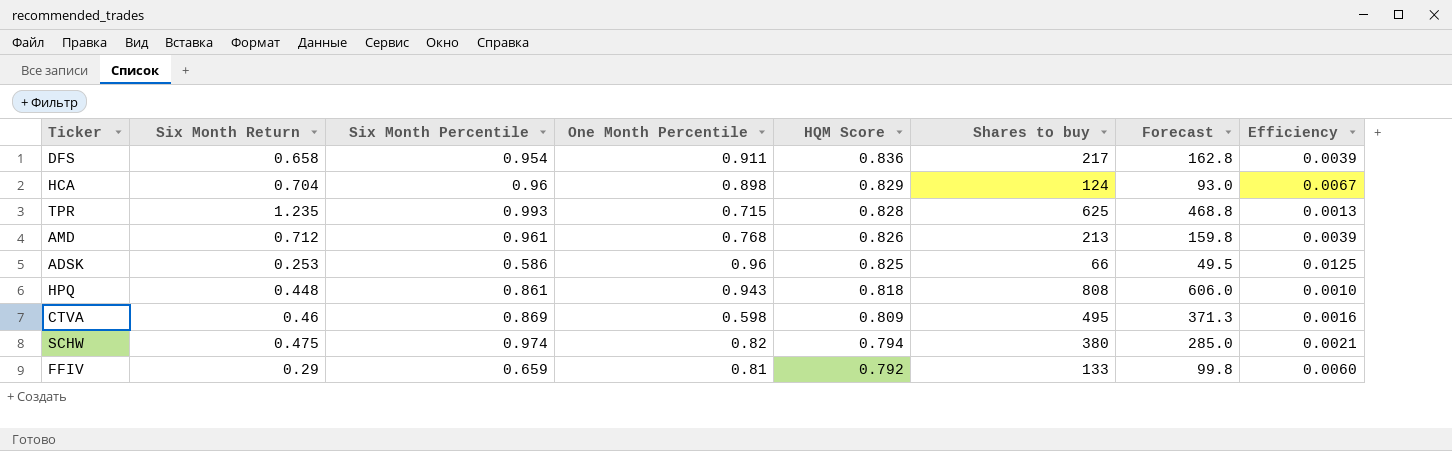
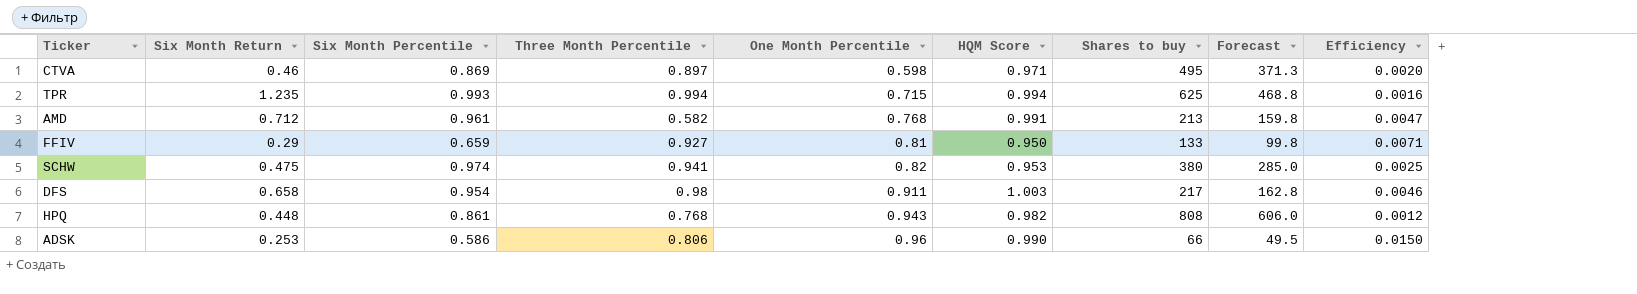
row order: HQM Score descending -> One Month Percentile ascending
column Three Month Percentile | position: none -> 4
row HCA: 0.704 | 0.96 | 0.898 | 0.829 | 124 | 93.0 | 0.0067 -> none
CTVA | HQM Score: 0.809 -> 0.971
CTVA | Efficiency: 0.0016 -> 0.0020
TPR | HQM Score: 0.828 -> 0.994
TPR | Efficiency: 0.0013 -> 0.0016
AMD | HQM Score: 0.826 -> 0.991
AMD | Efficiency: 0.0039 -> 0.0047
FFIV | HQM Score: 0.792 -> 0.950
FFIV | Efficiency: 0.0060 -> 0.0071
SCHW | HQM Score: 0.794 -> 0.953
SCHW | Efficiency: 0.0021 -> 0.0025
DFS | HQM Score: 0.836 -> 1.003
DFS | Efficiency: 0.0039 -> 0.0046
HPQ | HQM Score: 0.818 -> 0.982
HPQ | Efficiency: 0.0010 -> 0.0012
ADSK | HQM Score: 0.825 -> 0.990
ADSK | Efficiency: 0.0125 -> 0.0150

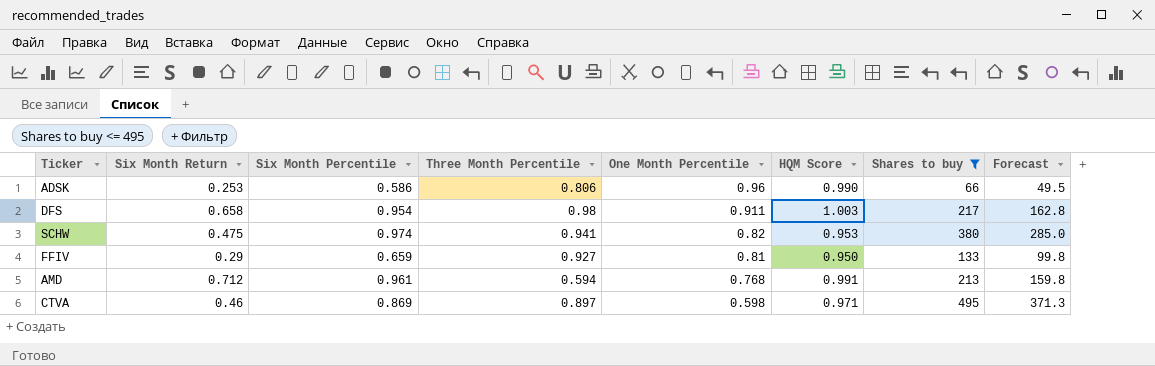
filter: none -> Shares to buy <= 495
row order: One Month Percentile ascending -> One Month Percentile descending
column Efficiency | formula: [HQM Score] / [Shares to buy] -> none
AMD | Three Month Percentile: 0.582 -> 0.594

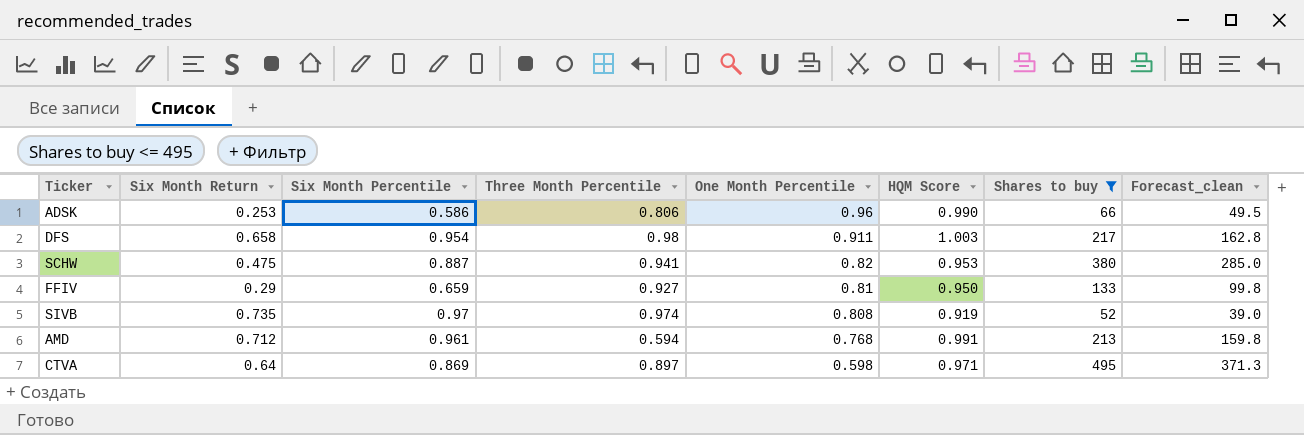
column name: Forecast -> Forecast_clean
SCHW | Six Month Percentile: 0.974 -> 0.887
row SIVB: none -> 0.735 | 0.97 | 0.974 | 0.808 | 0.919 | 52 | 39.0
CTVA | Six Month Return: 0.46 -> 0.64

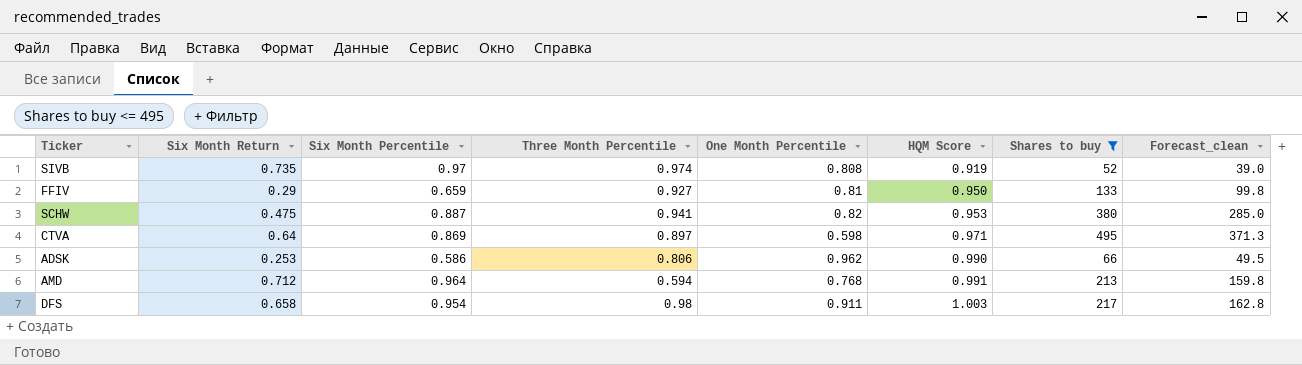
row order: One Month Percentile descending -> HQM Score ascending
ADSK | One Month Percentile: 0.96 -> 0.962
AMD | Six Month Percentile: 0.961 -> 0.964

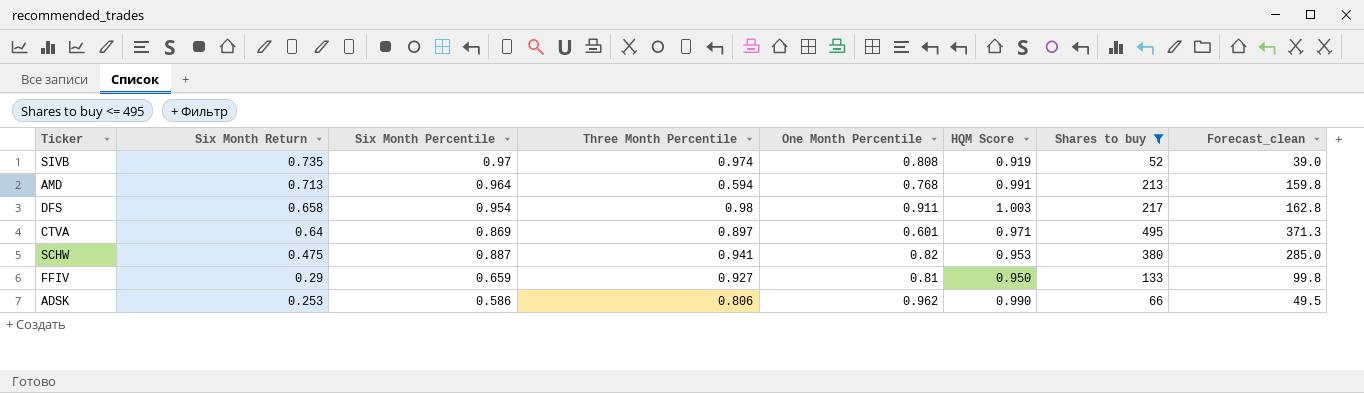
row order: HQM Score ascending -> Six Month Return descending
AMD | Six Month Return: 0.712 -> 0.713
CTVA | One Month Percentile: 0.598 -> 0.601

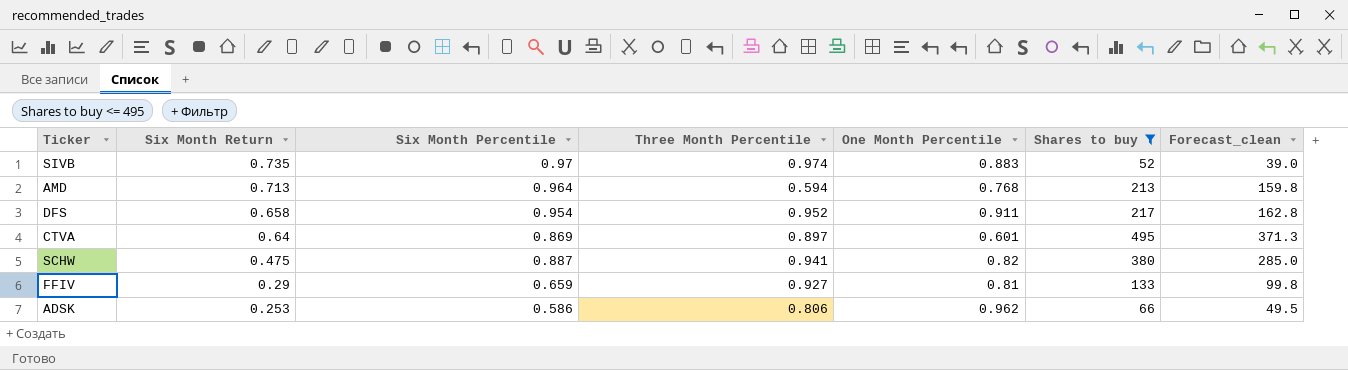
column HQM Score | position: 6 -> none
SIVB | One Month Percentile: 0.808 -> 0.883
DFS | Three Month Percentile: 0.98 -> 0.952

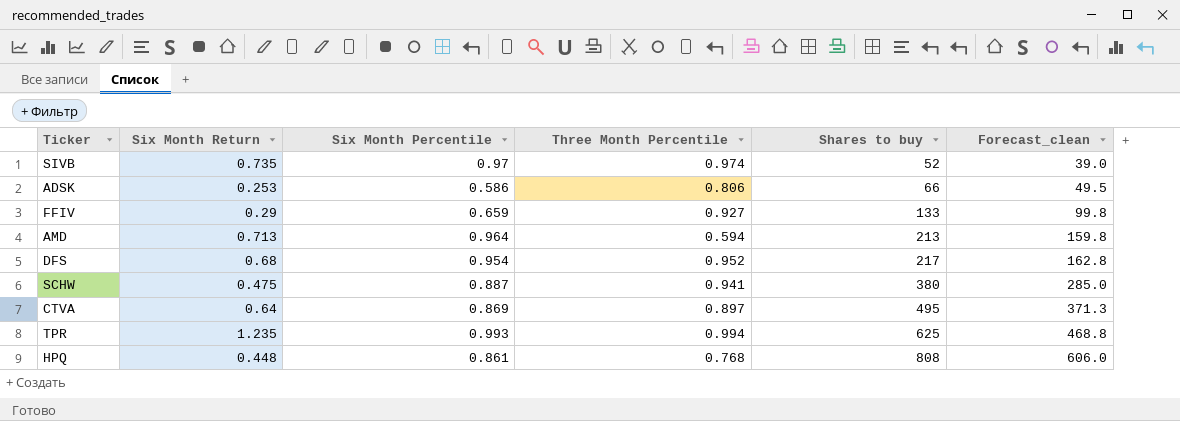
filter: Shares to buy <= 495 -> none
row order: Six Month Return descending -> Shares to buy ascending
column One Month Percentile | position: 5 -> none
DFS | Six Month Return: 0.658 -> 0.68

